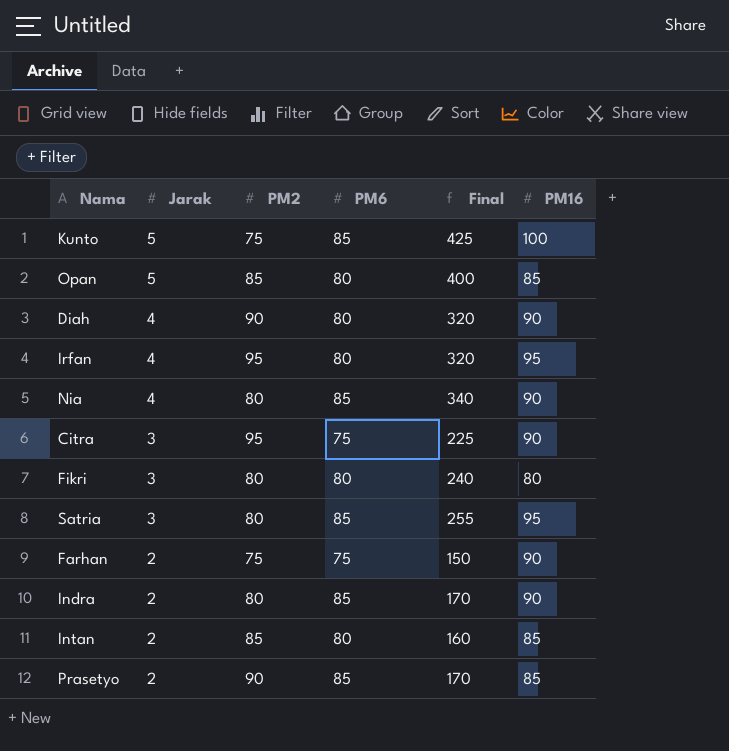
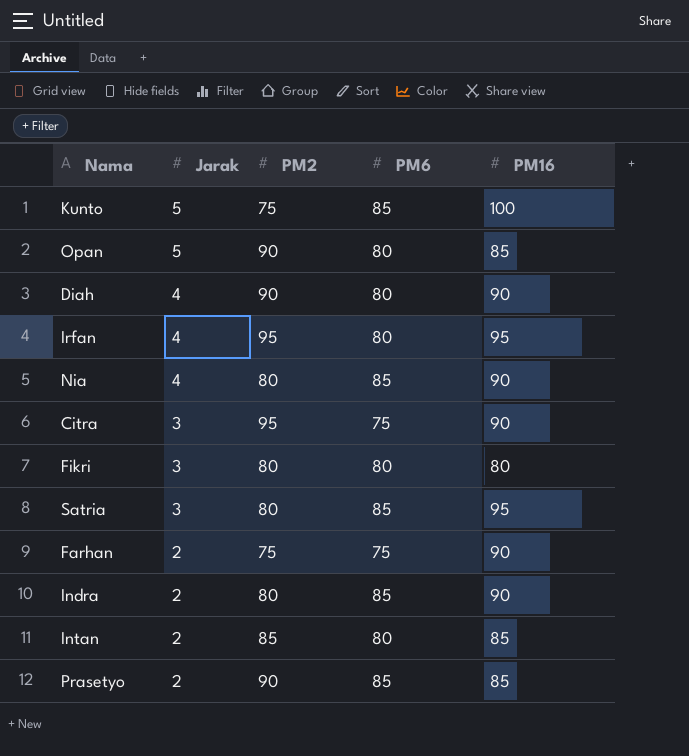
column Final | formula: [Jarak] * [PM6] -> none
Opan | PM2: 85 -> 90

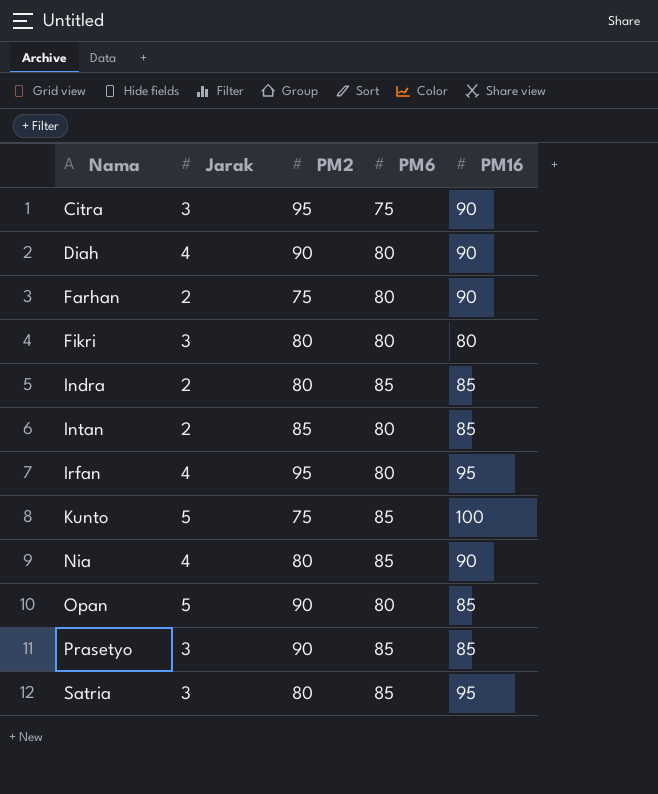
row order: Jarak descending -> Nama ascending
Farhan | PM6: 75 -> 80
Indra | PM16: 90 -> 85
Prasetyo | Jarak: 2 -> 3

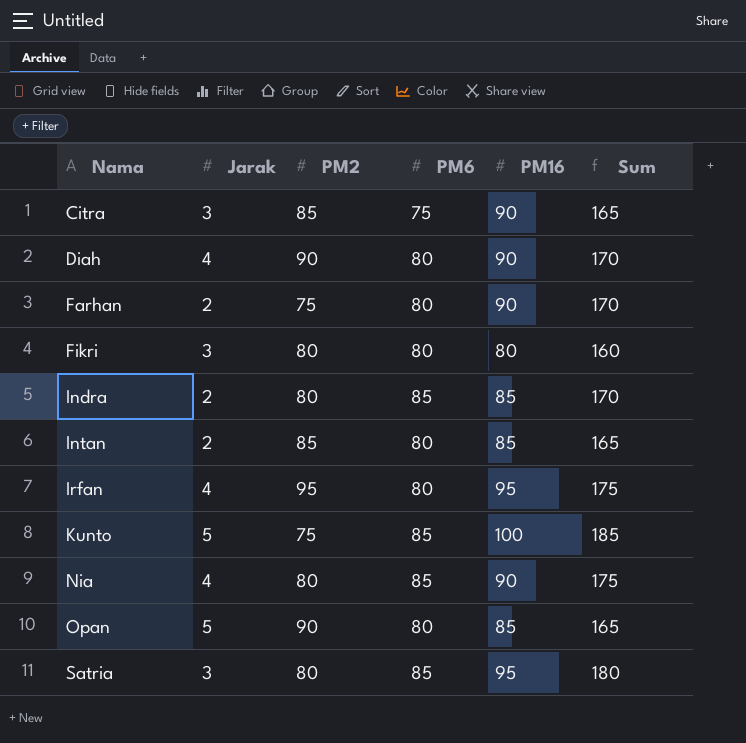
column Sum | formula: none -> [PM6] + [PM16]
row Prasetyo: 3 | 90 | 85 | 85 -> none
Citra | PM2: 95 -> 85

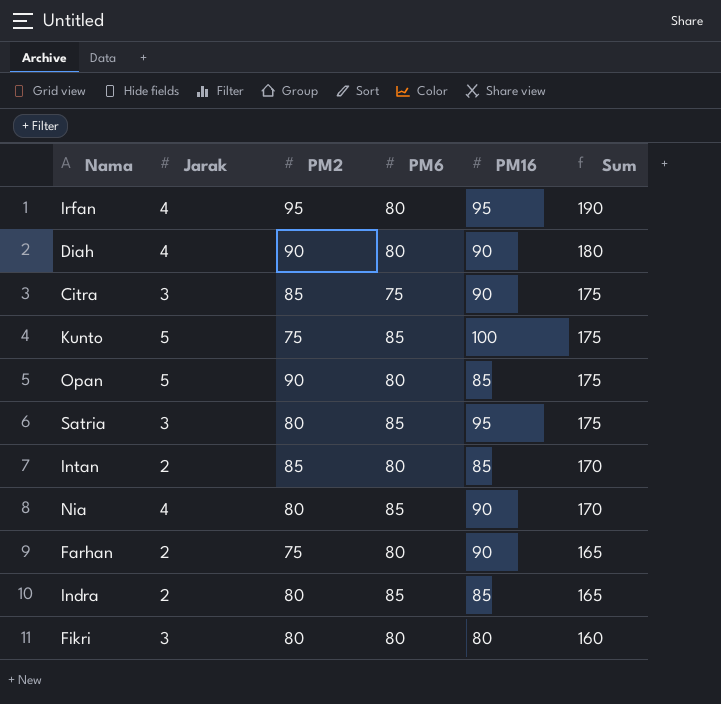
row order: Nama ascending -> Sum descending
column Sum | formula: [PM6] + [PM16] -> [PM2] + [PM16]

